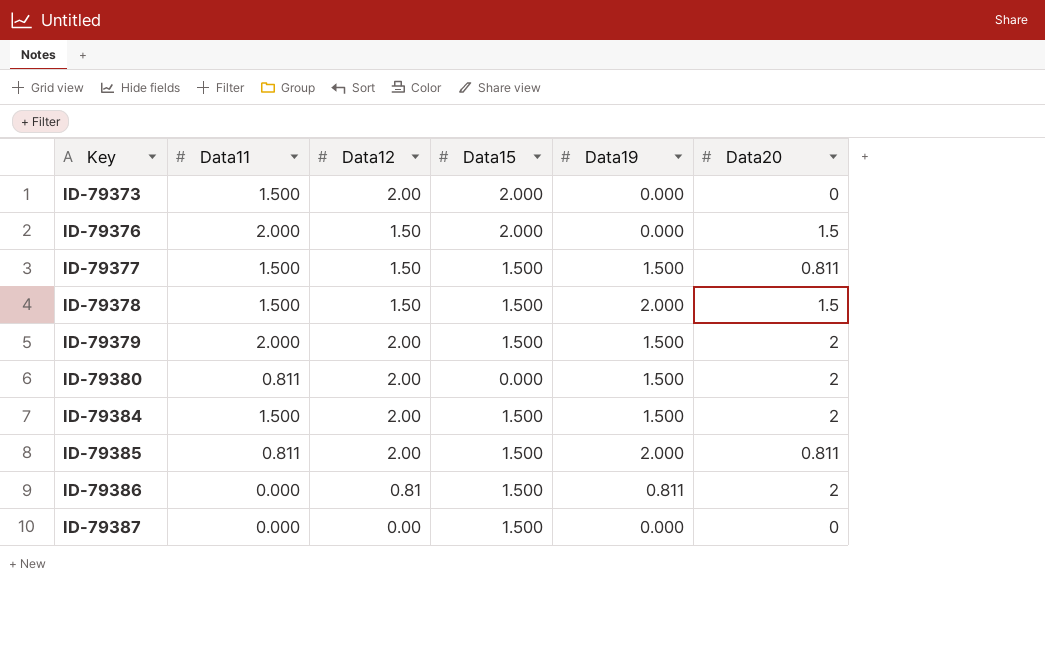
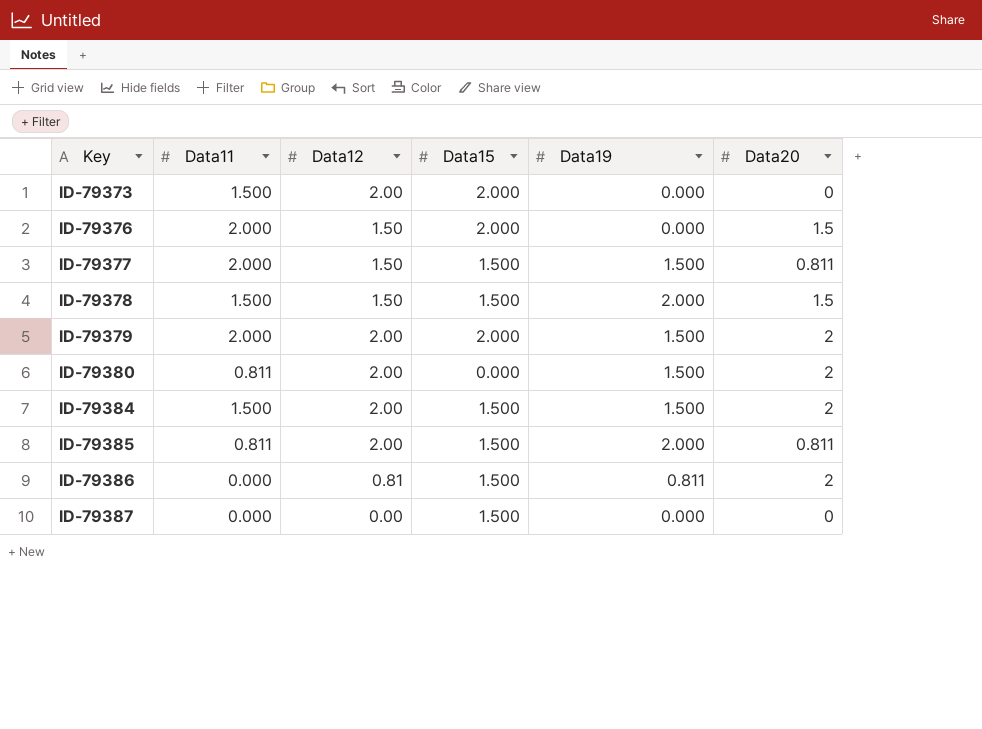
ID-79377 | Data11: 1.500 -> 2.000
ID-79379 | Data15: 1.500 -> 2.000

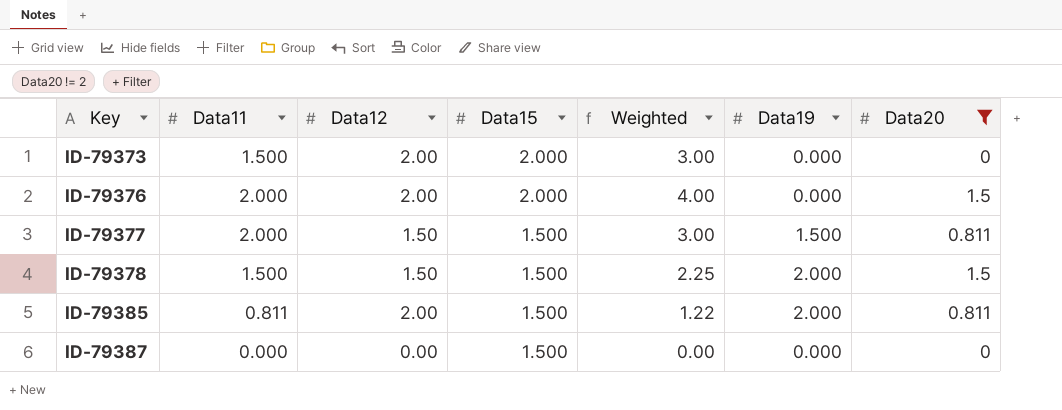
filter: none -> Data20 != 2
column Weighted | formula: none -> [Data11] * [Data15]
ID-79376 | Data12: 1.50 -> 2.00

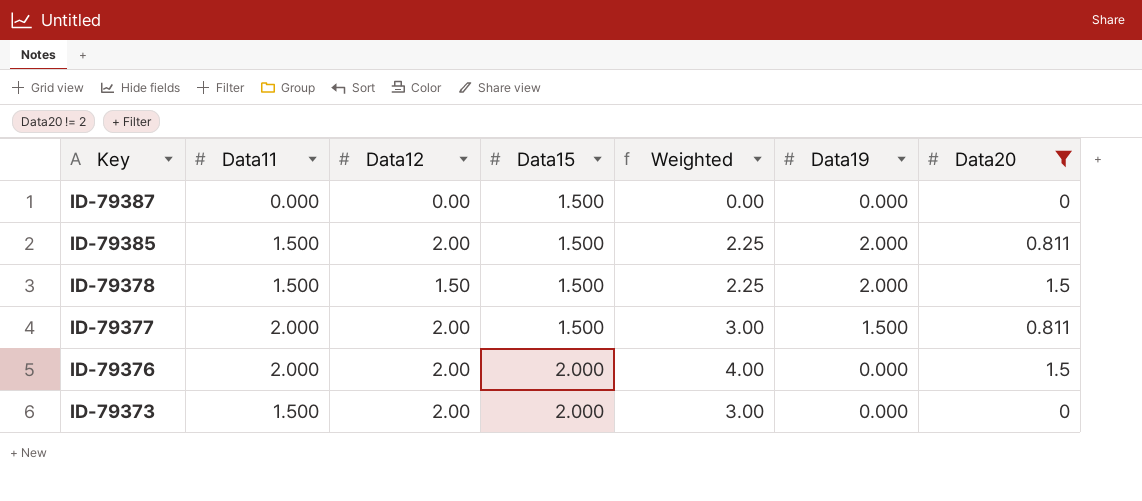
row order: Key ascending -> Key descending
ID-79385 | Data11: 0.811 -> 1.500
ID-79385 | Weighted: 1.22 -> 2.25
ID-79377 | Data12: 1.50 -> 2.00

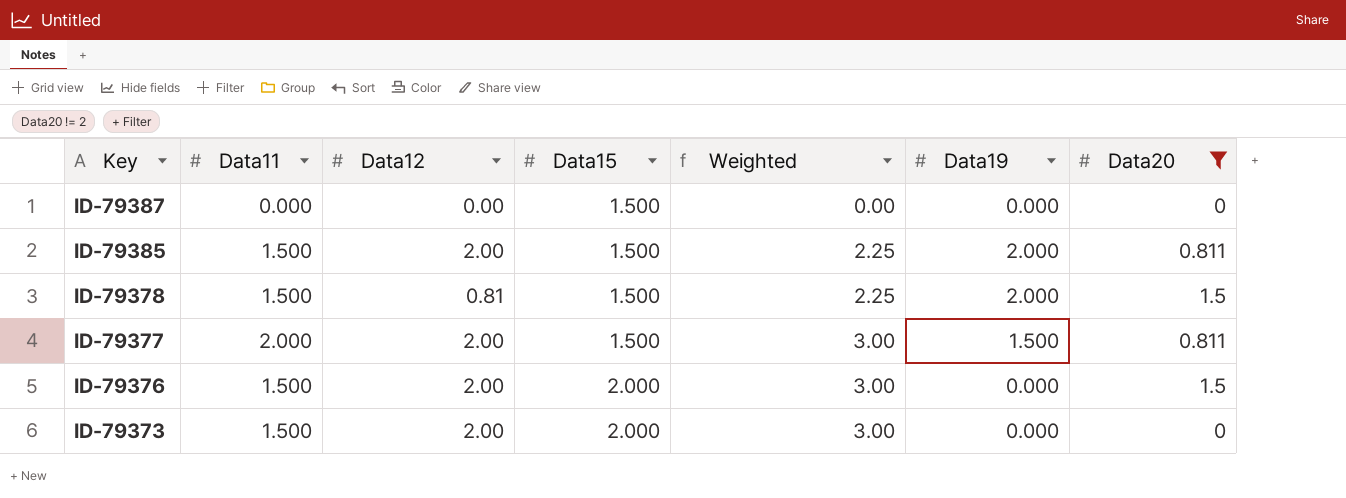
ID-79378 | Data12: 1.50 -> 0.81
ID-79376 | Data11: 2.000 -> 1.500
ID-79376 | Weighted: 4.00 -> 3.00

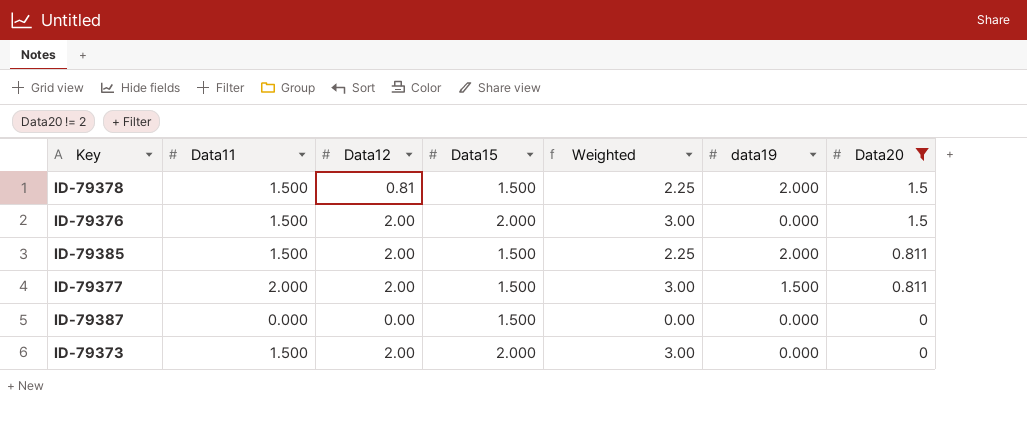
row order: Key descending -> Data20 descending
column name: Data19 -> data19

